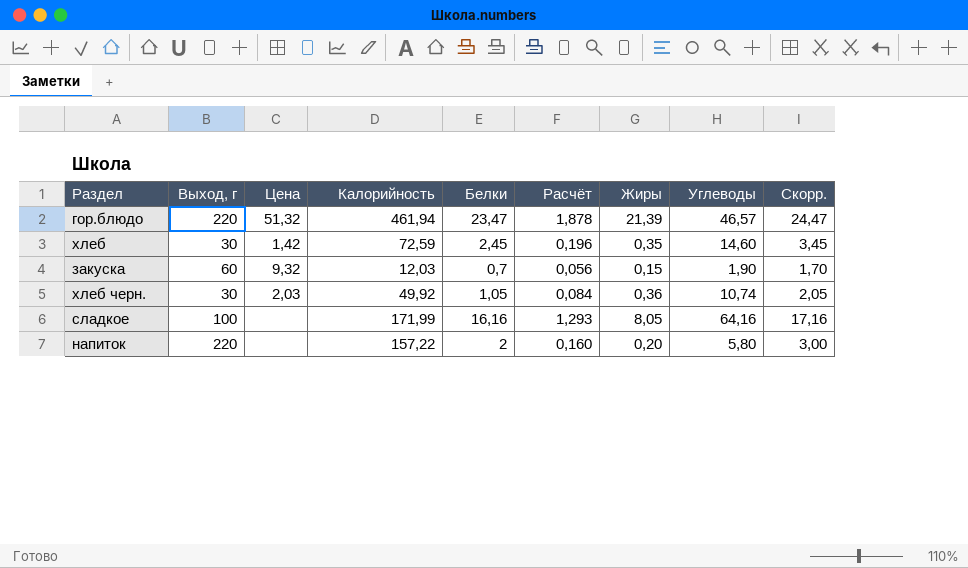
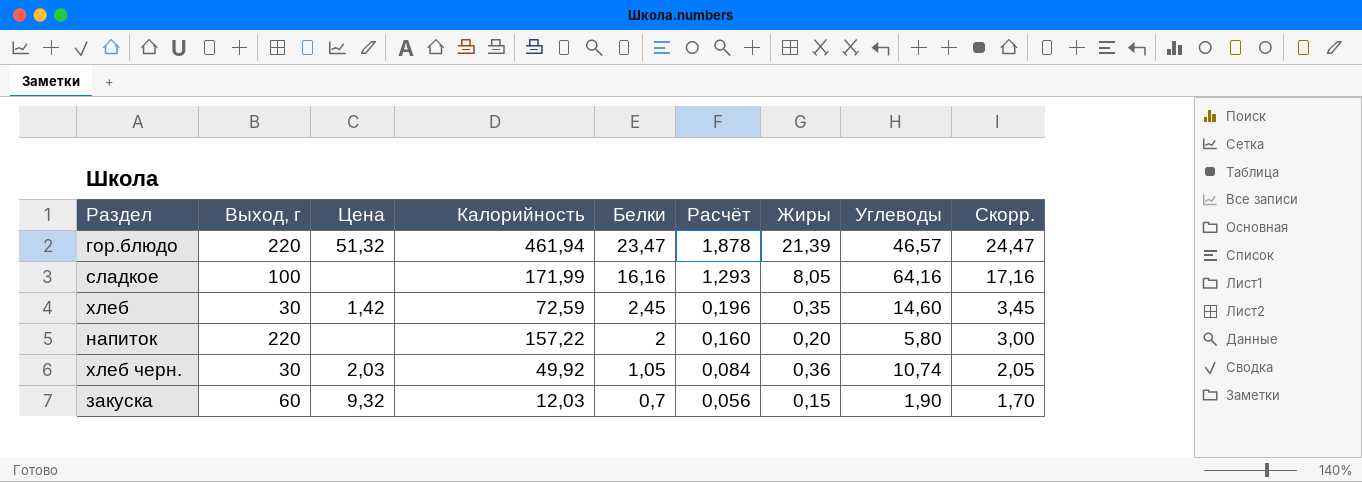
row order: none -> Белки descending

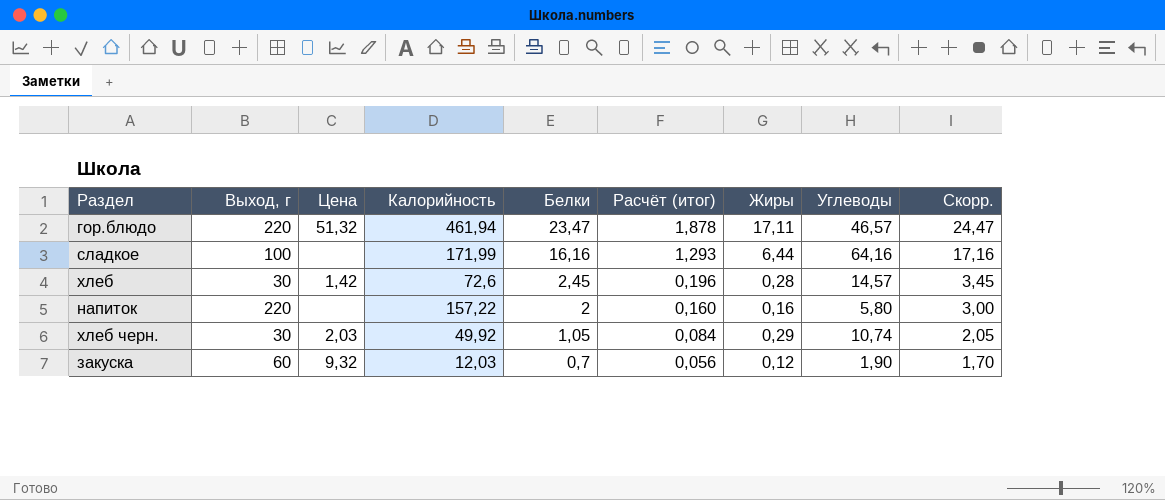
column name: Расчёт -> Расчёт (итог)
гор.блюдо | Жиры: 21,39 -> 17,11
сладкое | Жиры: 8,05 -> 6,44
хлеб | Калорийность: 72,59 -> 72,6
хлеб | Жиры: 0,35 -> 0,28
хлеб | Углеводы: 14,60 -> 14,57
напиток | Жиры: 0,20 -> 0,16
хлеб черн. | Жиры: 0,36 -> 0,29
закуска | Жиры: 0,15 -> 0,12

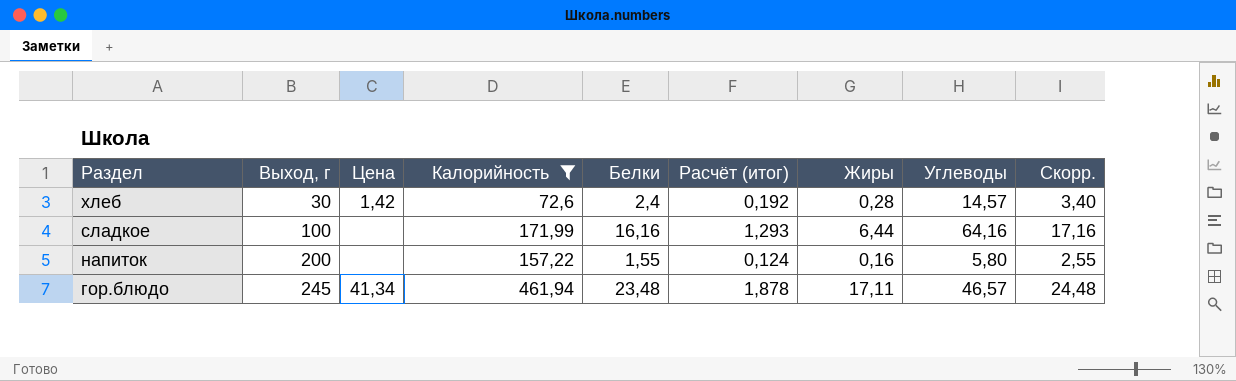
filter: none -> Калорийность >= 72,6
row order: Белки descending -> Раздел descending
хлеб | Белки: 2,45 -> 2,4
хлеб | Расчёт (итог): 0,196 -> 0,192
хлеб | Скорр.: 3,45 -> 3,40
напиток | Выход, г: 220 -> 200
напиток | Белки: 2 -> 1,55
напиток | Расчёт (итог): 0,160 -> 0,124
напиток | Скорр.: 3,00 -> 2,55
гор.блюдо | Выход, г: 220 -> 245
гор.блюдо | Цена: 51,32 -> 41,34
гор.блюдо | Белки: 23,47 -> 23,48
гор.блюдо | Скорр.: 24,47 -> 24,48

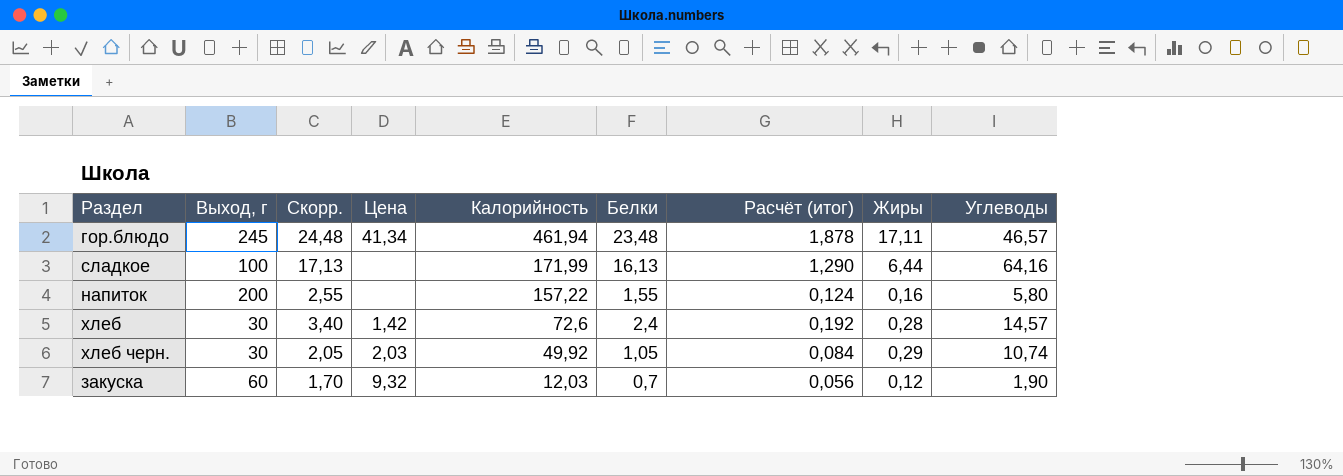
filter: Калорийность >= 72,6 -> none
row order: Раздел descending -> Калорийность descending
column Скорр. | position: 9 -> 3
сладкое | Скорр.: 17,16 -> 17,13
сладкое | Белки: 16,16 -> 16,13
сладкое | Расчёт (итог): 1,293 -> 1,290

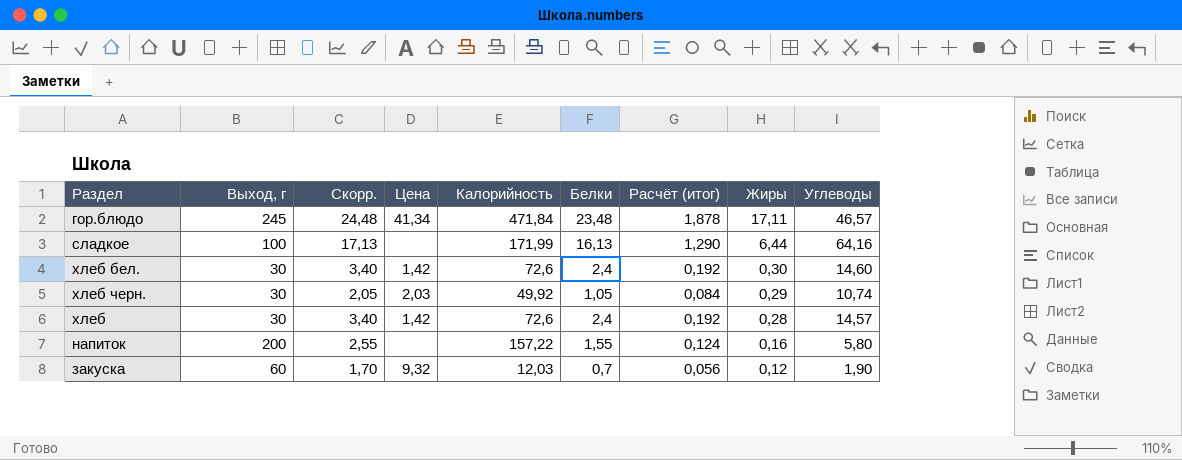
row order: Калорийность descending -> Жиры descending
гор.блюдо | Калорийность: 461,94 -> 471,84
row хлеб бел.: none -> 30 | 3,40 | 1,42 | 72,6 | 2,4 | 0,192 | 0,30 | 14,60

